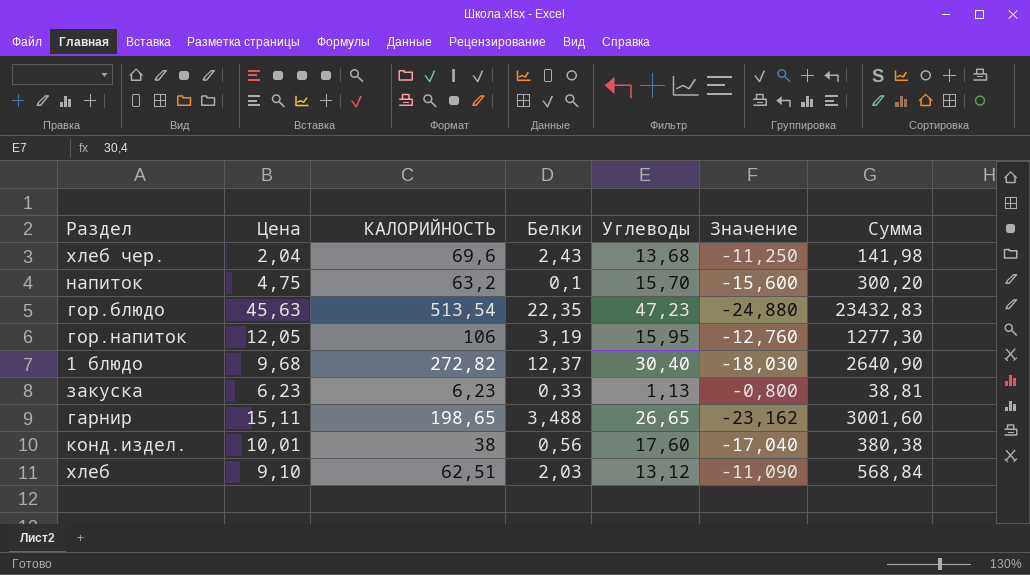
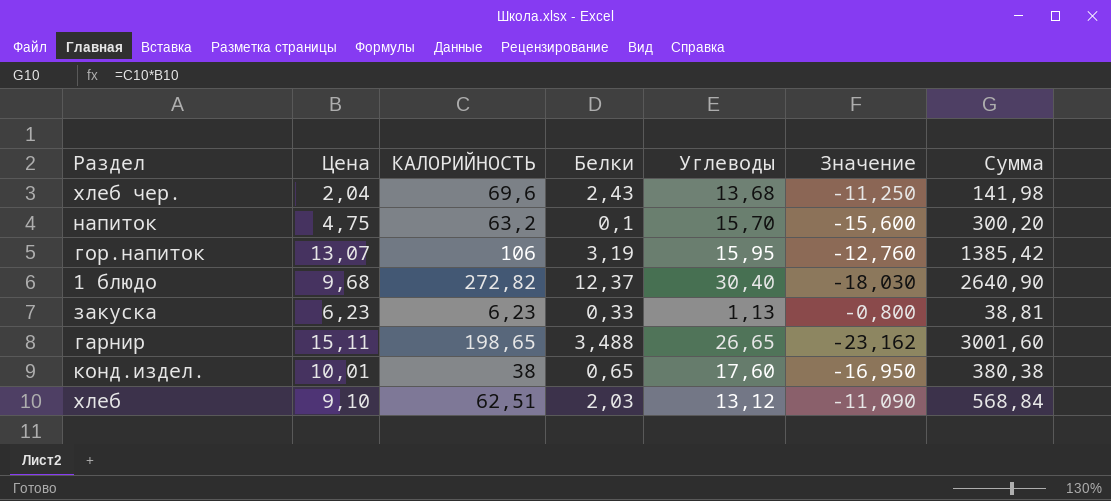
row гор.блюдо: 45,63 | 513,54 | 22,35 | 47,23 | -24,880 | 23432,83 -> none
гор.напиток | Цена: 12,05 -> 13,07
гор.напиток | Сумма: 1277,30 -> 1385,42
конд.издел. | Белки: 0,56 -> 0,65
конд.издел. | Значение: -17,040 -> -16,950

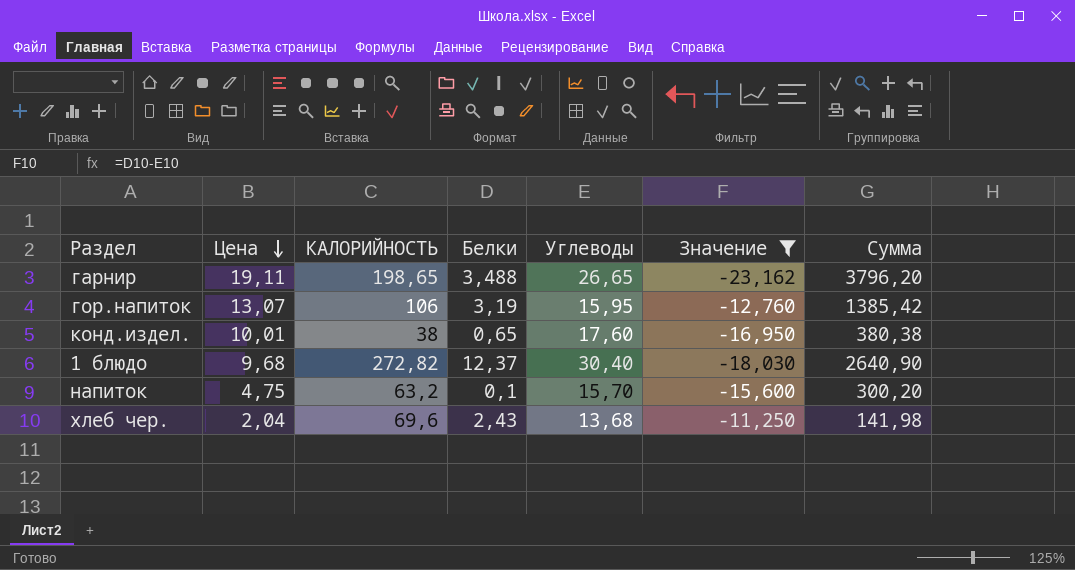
filter: none -> Значение <= -11,250
row order: none -> Цена descending
гарнир | Цена: 15,11 -> 19,11
гарнир | Сумма: 3001,60 -> 3796,20

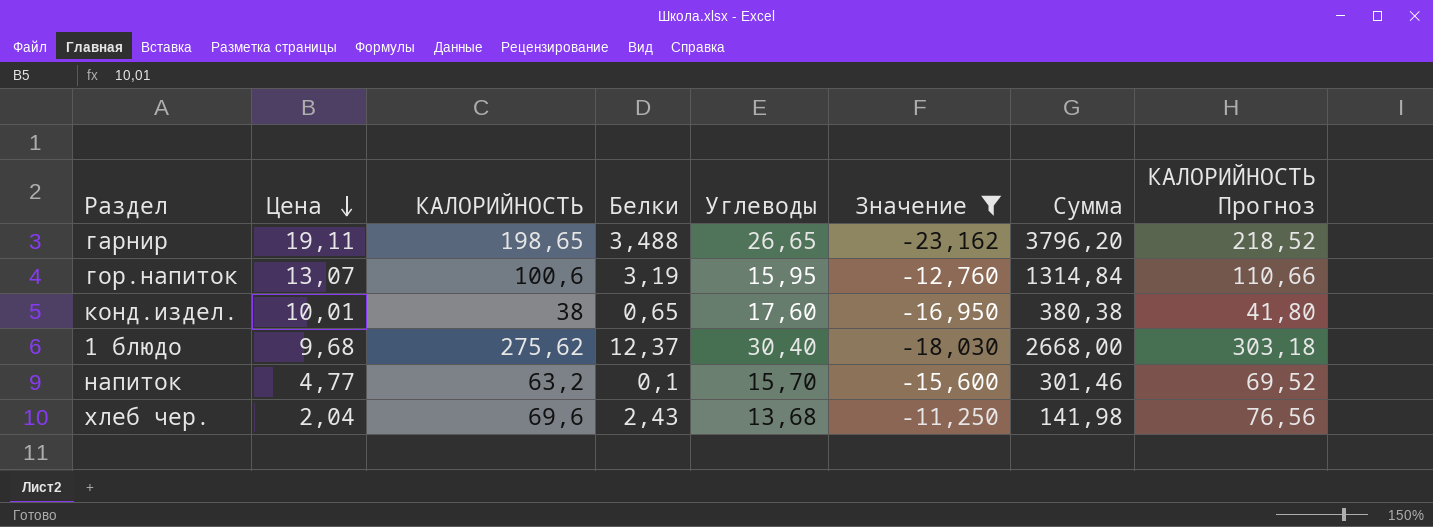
column КАЛОРИЙНОСТЬ Прогноз | formula: none -> [КАЛОРИЙНОСТЬ] * 1,1
гор.напиток | КАЛОРИЙНОСТЬ: 106 -> 100,6
гор.напиток | Сумма: 1385,42 -> 1314,84
1 блюдо | КАЛОРИЙНОСТЬ: 272,82 -> 275,62
1 блюдо | Сумма: 2640,90 -> 2668,00
напиток | Цена: 4,75 -> 4,77
напиток | Сумма: 300,20 -> 301,46

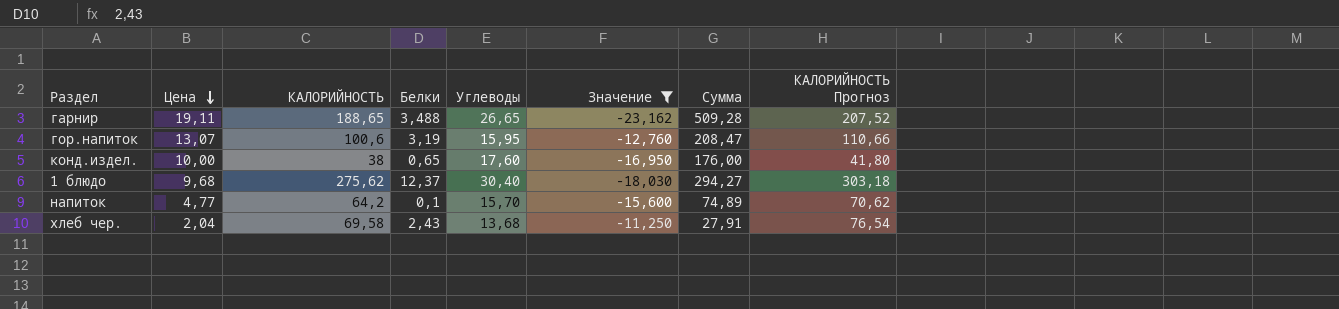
column Сумма | formula: [Цена] * [КАЛОРИЙНОСТЬ] -> [Цена] * [Углеводы]
гарнир | КАЛОРИЙНОСТЬ: 198,65 -> 188,65
гарнир | КАЛОРИЙНОСТЬ Прогноз: 218,52 -> 207,52
конд.издел. | Цена: 10,01 -> 10,00
напиток | КАЛОРИЙНОСТЬ: 63,2 -> 64,2
напиток | КАЛОРИЙНОСТЬ Прогноз: 69,52 -> 70,62
хлеб чер. | КАЛОРИЙНОСТЬ: 69,6 -> 69,58
хлеб чер. | КАЛОРИЙНОСТЬ Прогноз: 76,56 -> 76,54

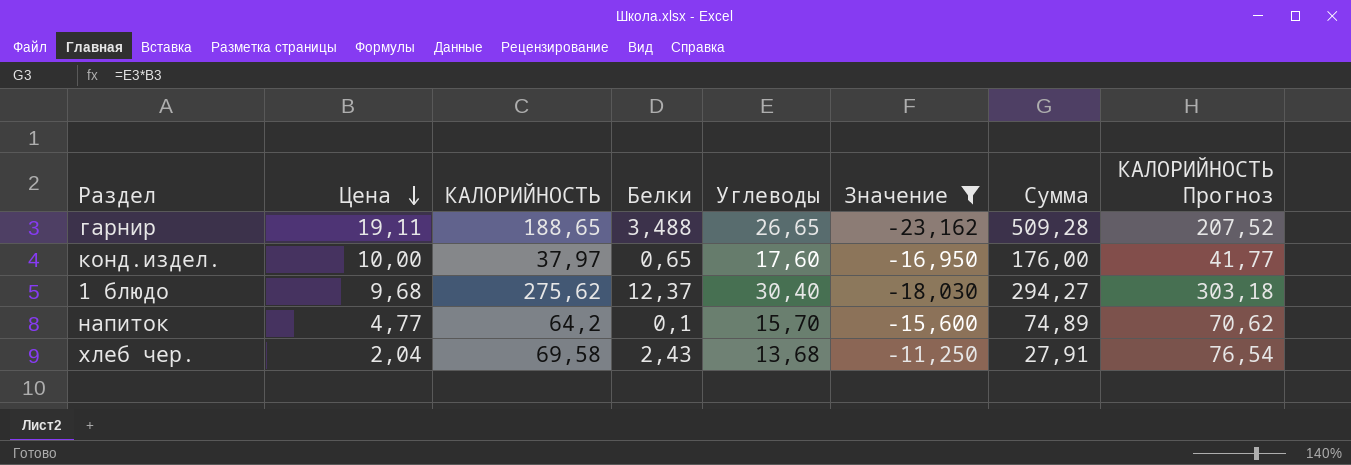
row гор.напиток: 13,07 | 100,6 | 3,19 | 15,95 | -12,760 | 208,47 | 110,66 -> none
конд.издел. | КАЛОРИЙНОСТЬ: 38 -> 37,97
конд.издел. | КАЛОРИЙНОСТЬ Прогноз: 41,80 -> 41,77

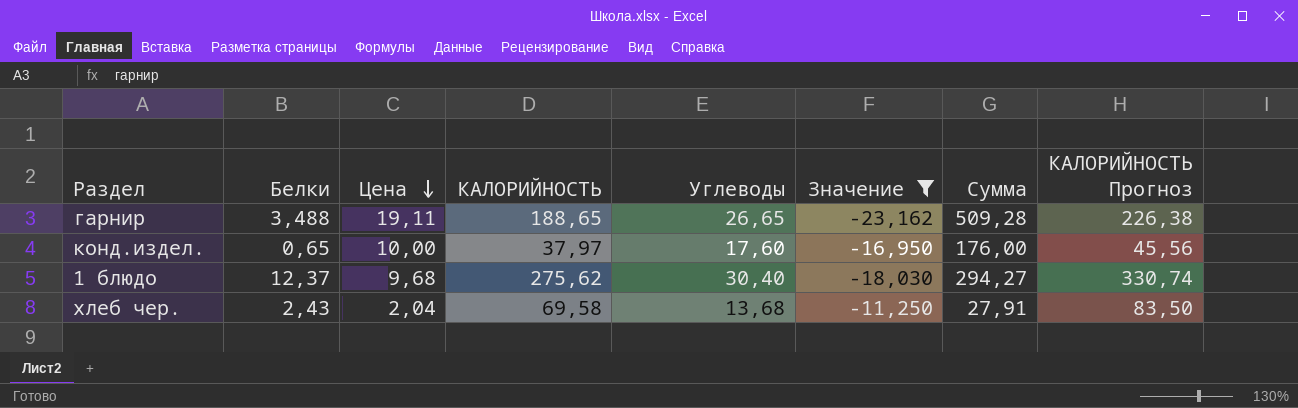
column Белки | position: 4 -> 2
column КАЛОРИЙНОСТЬ Прогноз | formula: [КАЛОРИЙНОСТЬ] * 1,1 -> [КАЛОРИЙНОСТЬ] * 1,2
row напиток: 4,77 | 64,2 | 0,1 | 15,70 | -15,600 | 74,89 | 70,62 -> none

